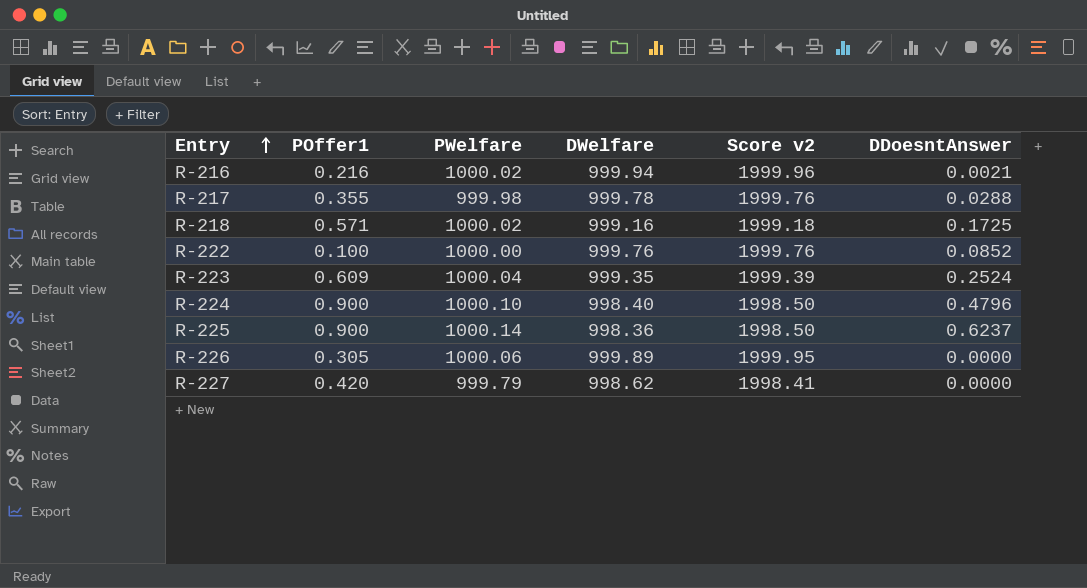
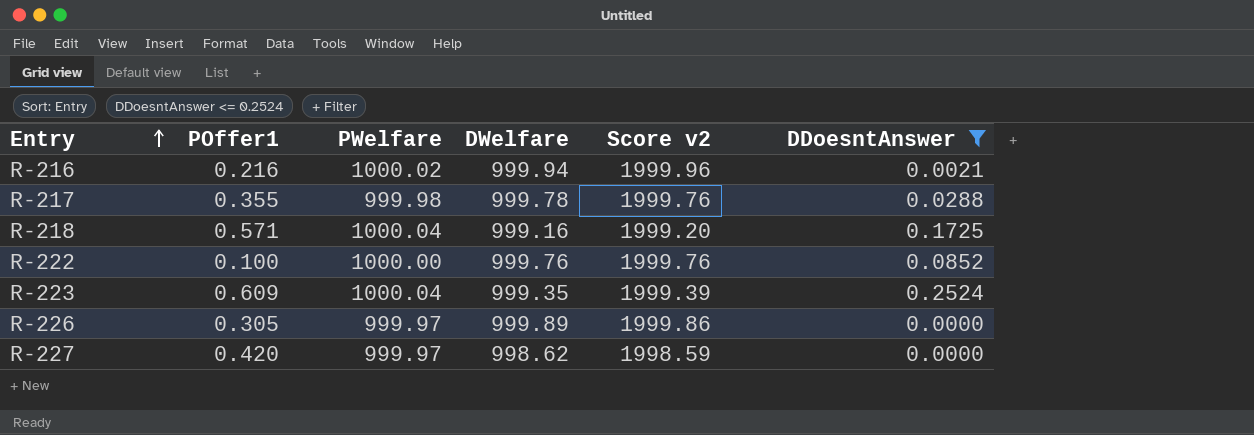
filter: none -> DDoesntAnswer <= 0.2524
R-218 | PWelfare: 1000.02 -> 1000.04
R-218 | Score v2: 1999.18 -> 1999.20
R-226 | PWelfare: 1000.06 -> 999.97
R-226 | Score v2: 1999.95 -> 1999.86
R-227 | PWelfare: 999.79 -> 999.97
R-227 | Score v2: 1998.41 -> 1998.59

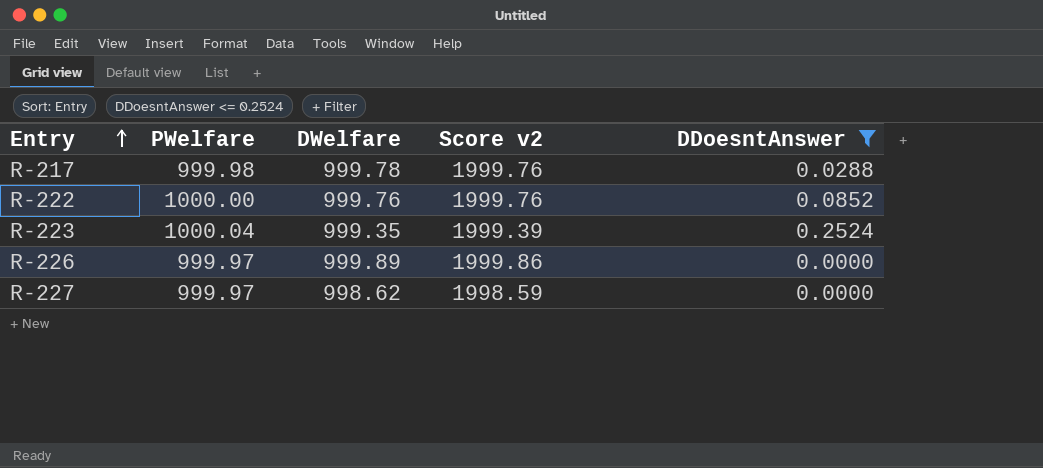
column POffer1 | position: 2 -> none
row R-216: 0.216 | 1000.02 | 999.94 | 1999.96 | 0.0021 -> none
row R-218: 0.571 | 1000.04 | 999.16 | 1999.20 | 0.1725 -> none

